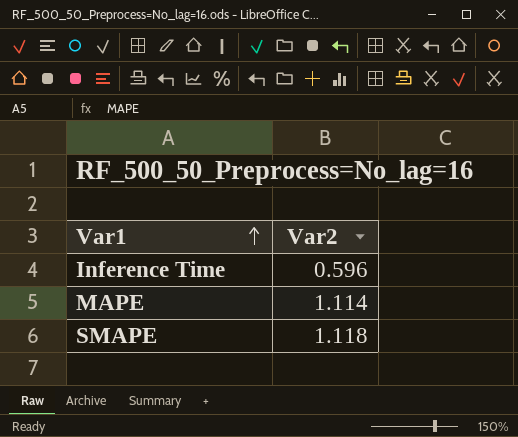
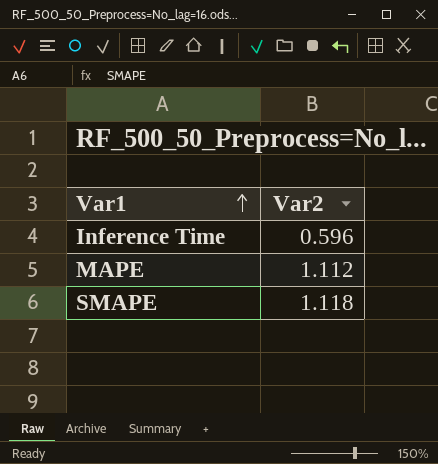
MAPE | Var2: 1.114 -> 1.112

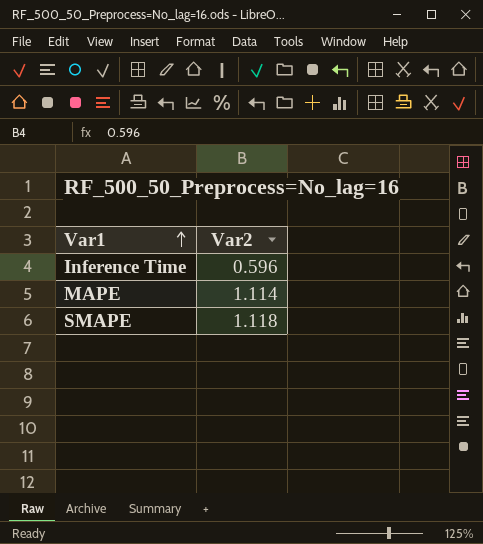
MAPE | Var2: 1.112 -> 1.114

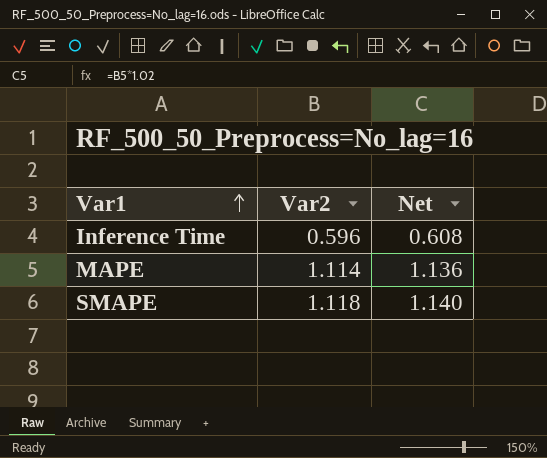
column Net | formula: none -> [Var2] * 1.02

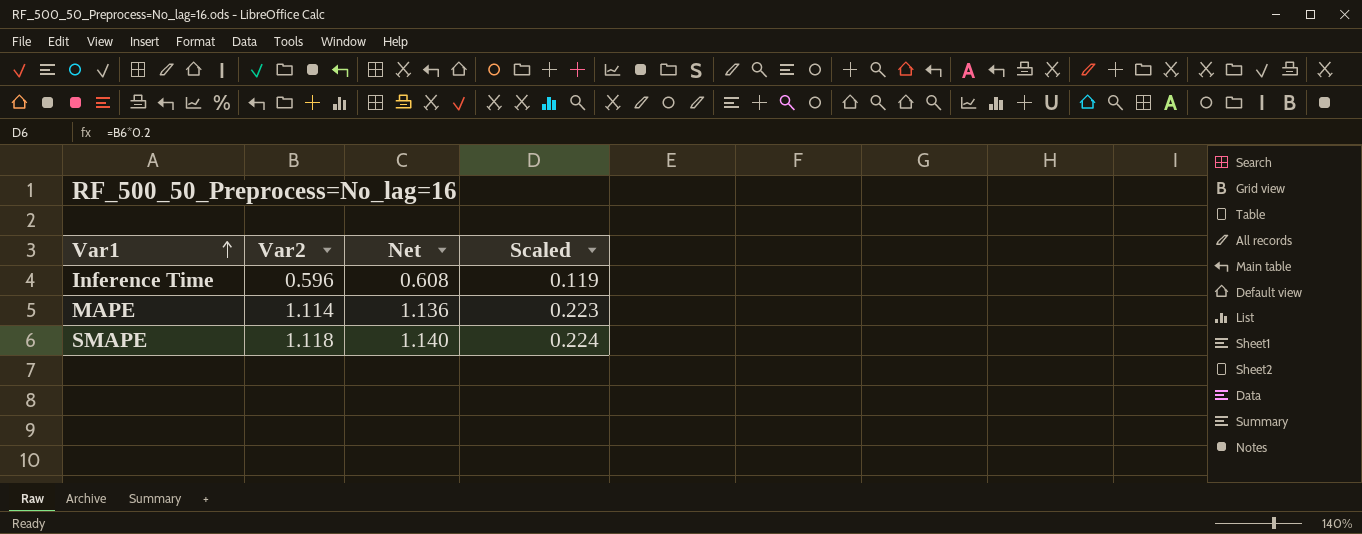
column Scaled | formula: none -> [Var2] * 0.2

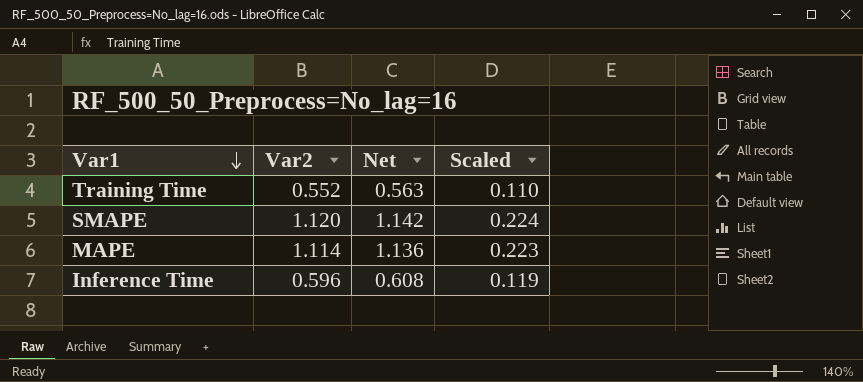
row order: Var1 ascending -> Var1 descending
row Training Time: none -> 0.552 | 0.563 | 0.110
SMAPE | Var2: 1.118 -> 1.120
SMAPE | Net: 1.140 -> 1.142

